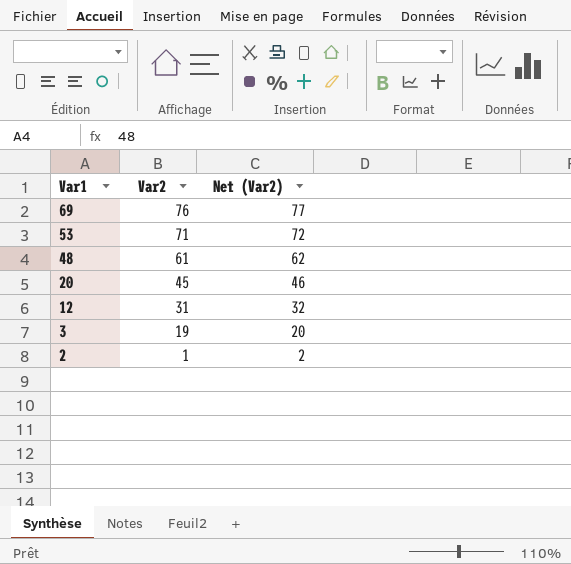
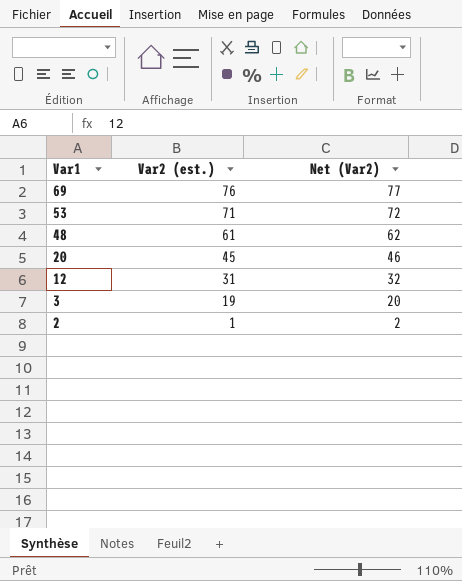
column name: Var2 -> Var2 (est.)

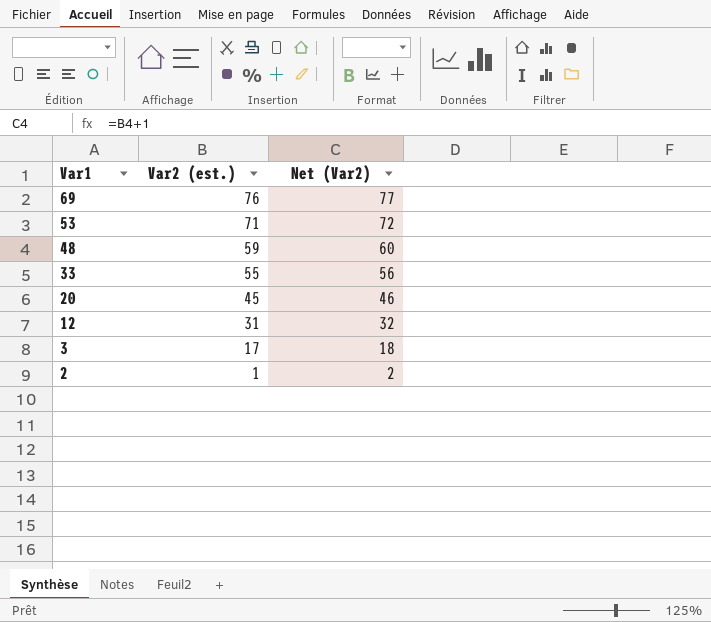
48 | Var2 (est.): 61 -> 59
48 | Net (Var2): 62 -> 60
row 33: none -> 55 | 56
3 | Var2 (est.): 19 -> 17
3 | Net (Var2): 20 -> 18

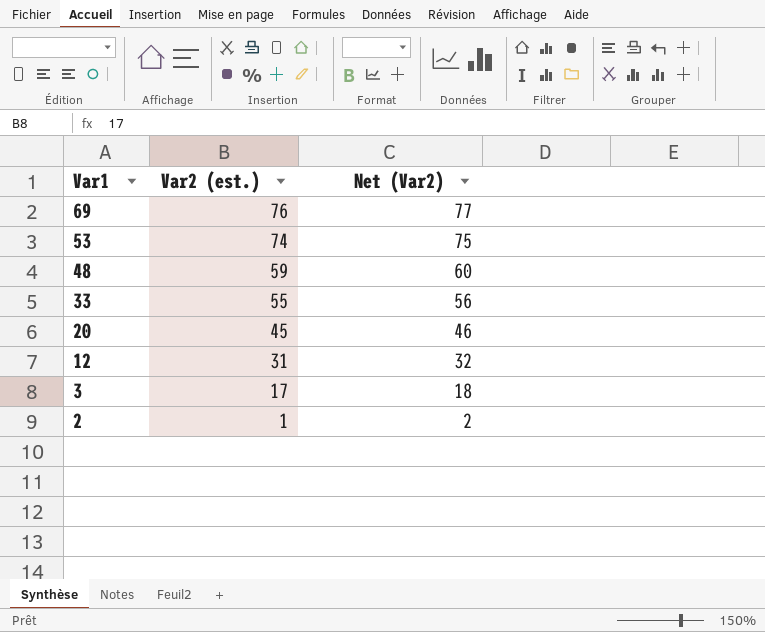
53 | Var2 (est.): 71 -> 74
53 | Net (Var2): 72 -> 75

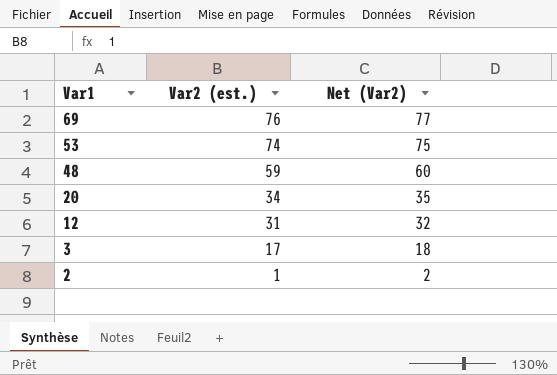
row 33: 55 | 56 -> none
20 | Var2 (est.): 45 -> 34
20 | Net (Var2): 46 -> 35

